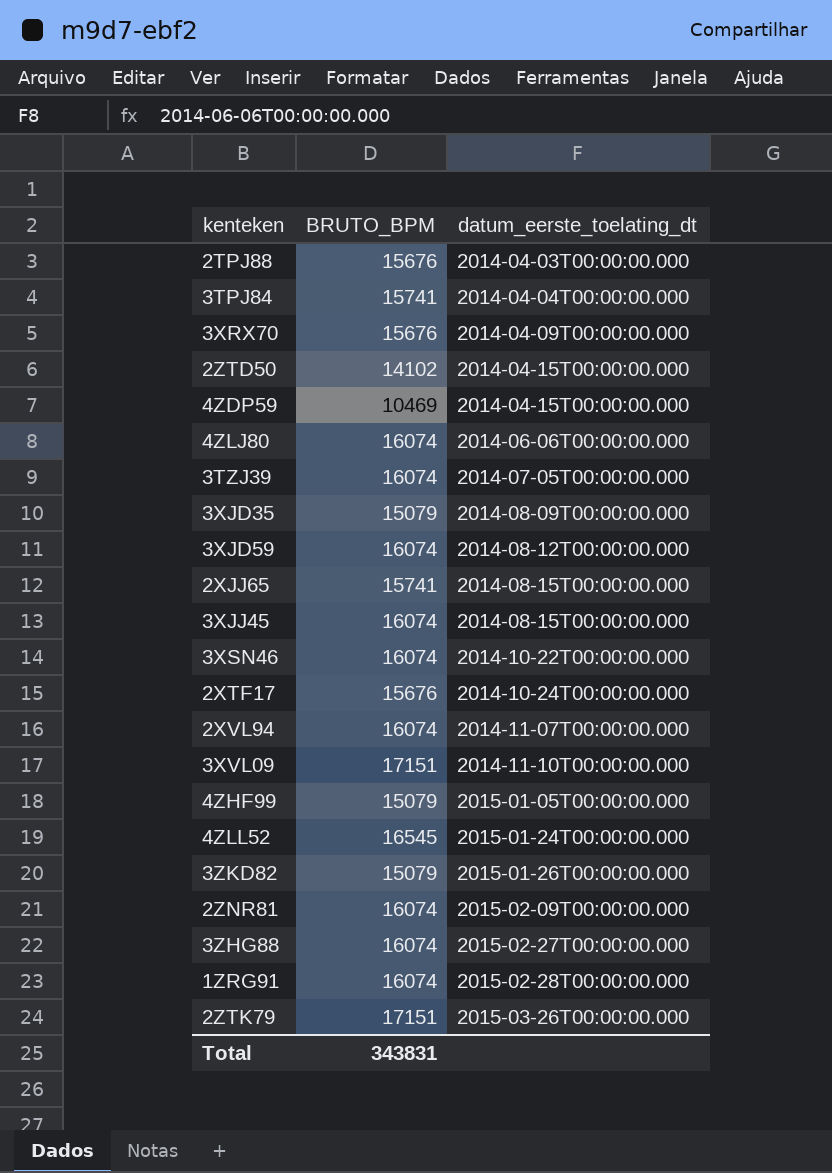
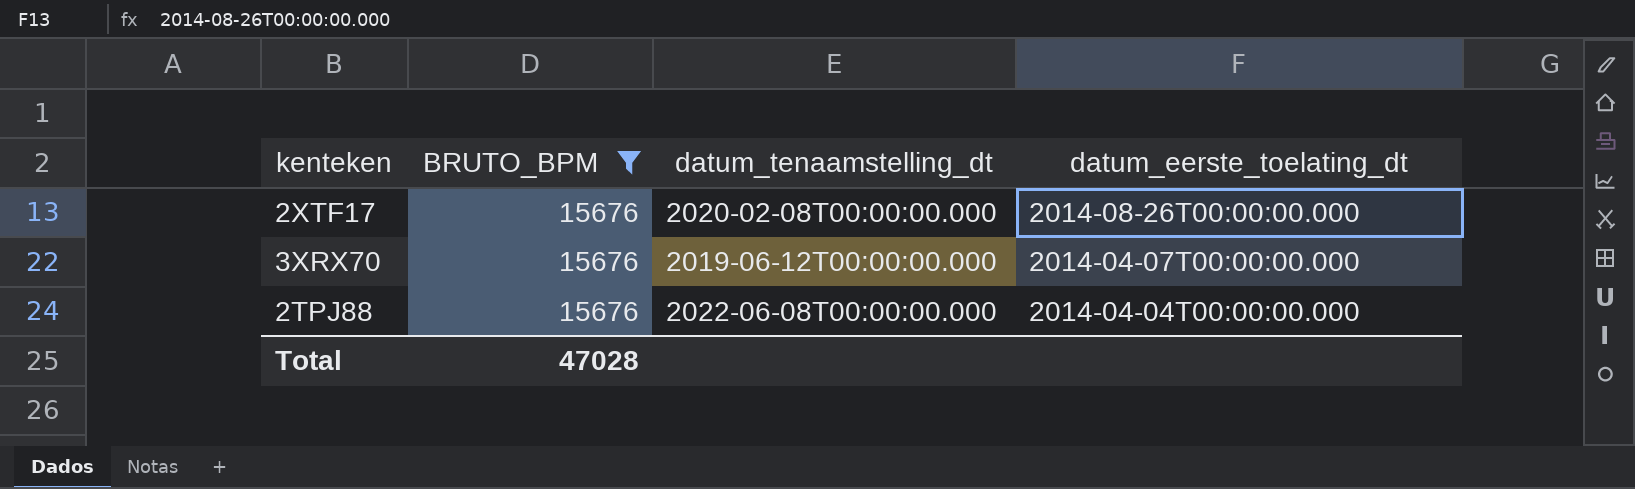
filter: none -> BRUTO_BPM = 15676
row order: datum_eerste_toelating_dt ascending -> datum_eerste_toelating_dt descending
column datum_tenaamstelling_dt | position: none -> 3
2XTF17 | datum_eerste_toelating_dt: 2014-10-24T00:00:00.000 -> 2014-08-26T00:00:00.000
3XRX70 | datum_eerste_toelating_dt: 2014-04-09T00:00:00.000 -> 2014-04-07T00:00:00.000
2TPJ88 | datum_eerste_toelating_dt: 2014-04-03T00:00:00.000 -> 2014-04-04T00:00:00.000
Total | BRUTO_BPM: 343831 -> 47028

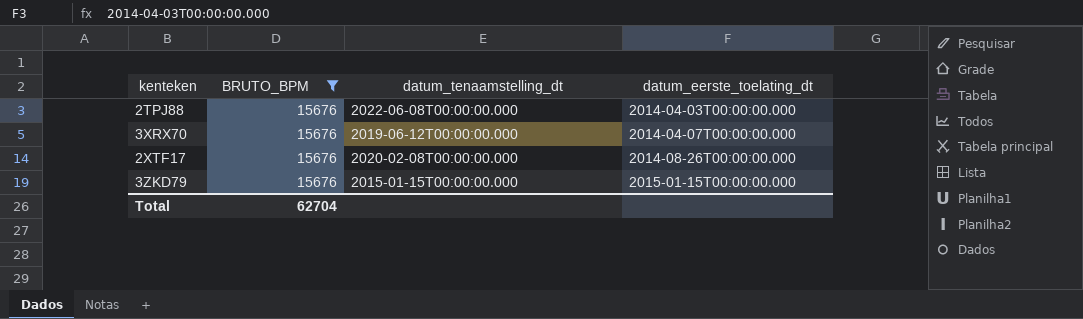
row order: datum_eerste_toelating_dt descending -> datum_eerste_toelating_dt ascending
2TPJ88 | datum_eerste_toelating_dt: 2014-04-04T00:00:00.000 -> 2014-04-03T00:00:00.000
row 3ZKD79: none -> 15676 | 2015-01-15T00:00:00.000 | 2015-01-15T00:00:00.000
Total | BRUTO_BPM: 47028 -> 62704

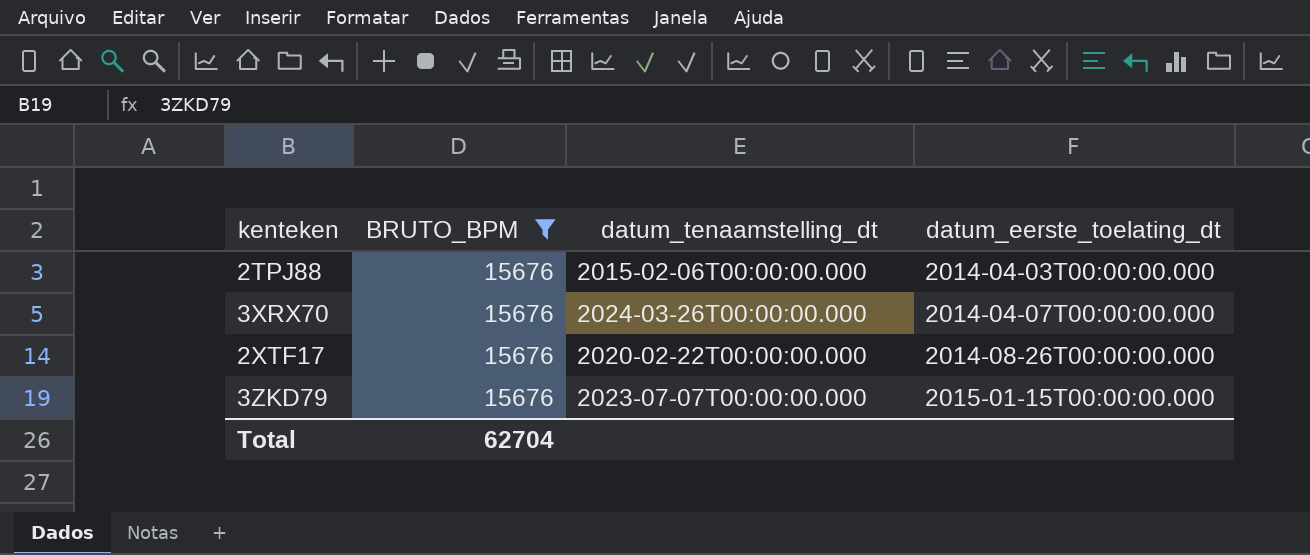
2TPJ88 | datum_tenaamstelling_dt: 2022-06-08T00:00:00.000 -> 2015-02-06T00:00:00.000
3XRX70 | datum_tenaamstelling_dt: 2019-06-12T00:00:00.000 -> 2024-03-26T00:00:00.000
2XTF17 | datum_tenaamstelling_dt: 2020-02-08T00:00:00.000 -> 2020-02-22T00:00:00.000
3ZKD79 | datum_tenaamstelling_dt: 2015-01-15T00:00:00.000 -> 2023-07-07T00:00:00.000

